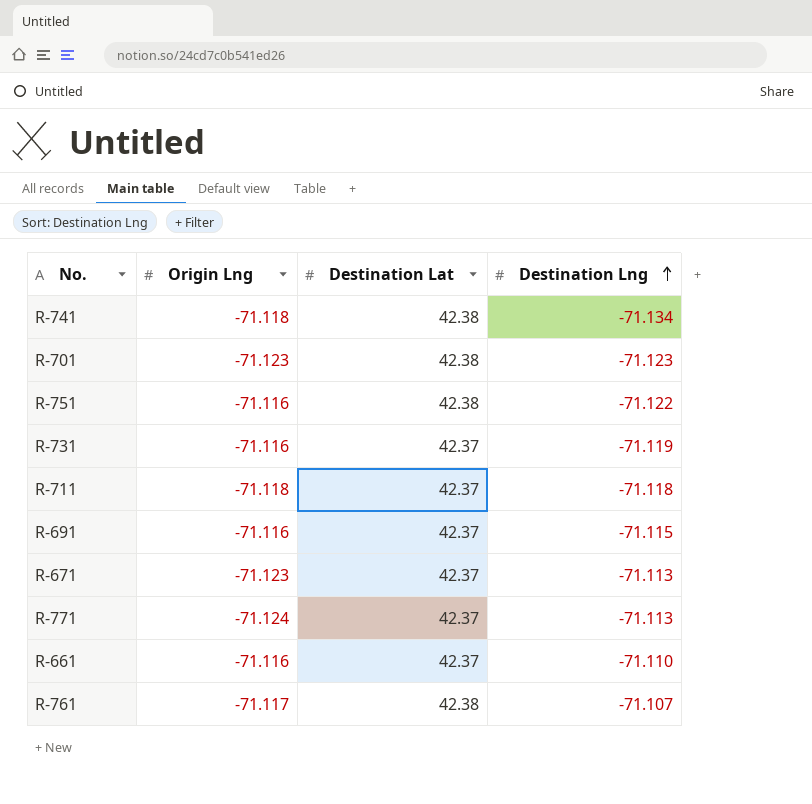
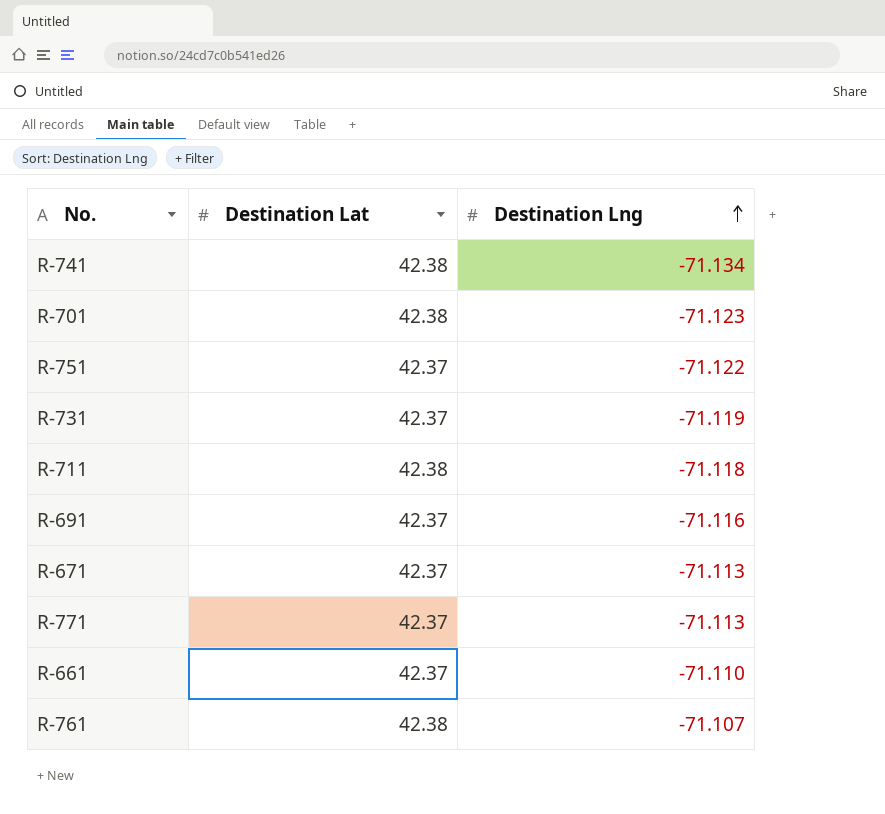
column Origin Lng | position: 2 -> none
R-751 | Destination Lat: 42.38 -> 42.37
R-711 | Destination Lat: 42.37 -> 42.38
R-691 | Destination Lng: -71.115 -> -71.116

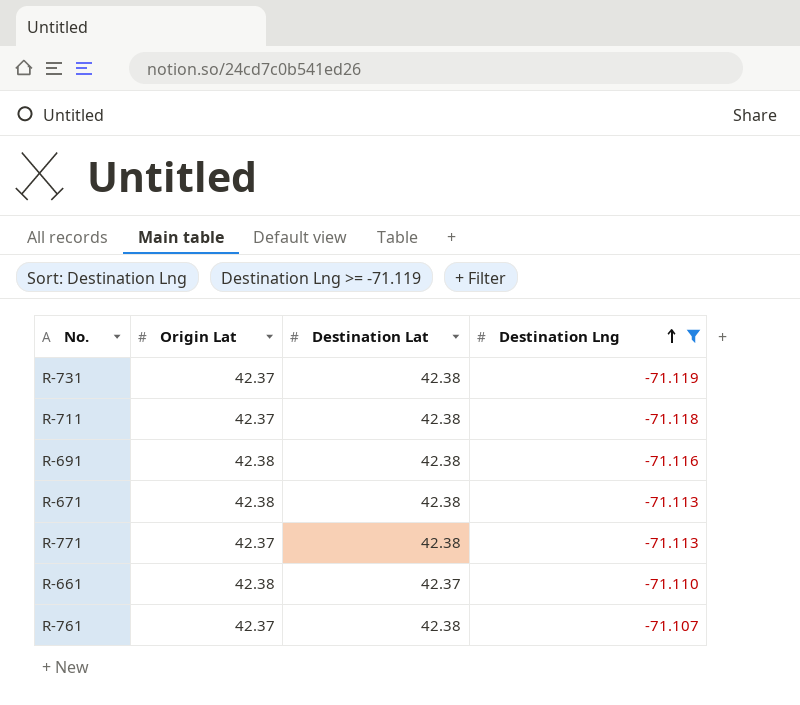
filter: none -> Destination Lng >= -71.119
column Origin Lat | position: none -> 2
R-731 | Destination Lat: 42.37 -> 42.38
R-691 | Destination Lat: 42.37 -> 42.38
R-671 | Destination Lat: 42.37 -> 42.38
R-771 | Destination Lat: 42.37 -> 42.38

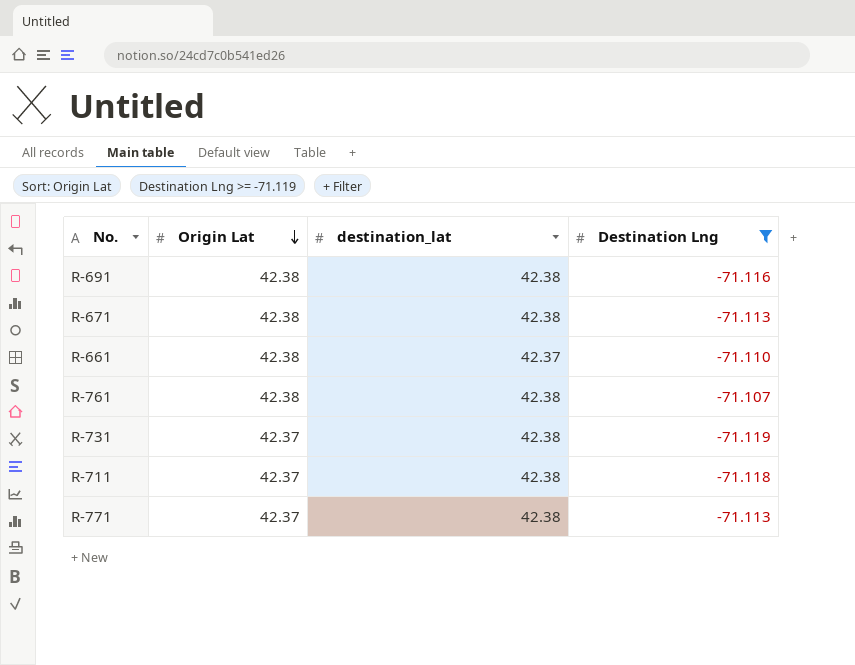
row order: Destination Lng ascending -> Origin Lat descending
column name: Destination Lat -> destination_lat
R-761 | Origin Lat: 42.37 -> 42.38

